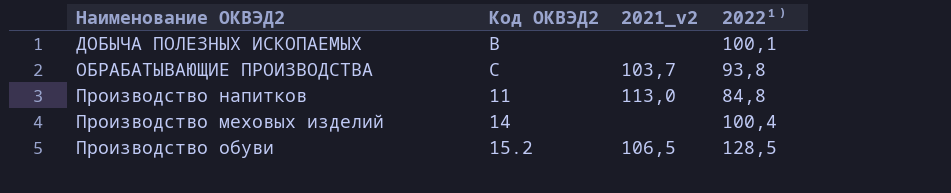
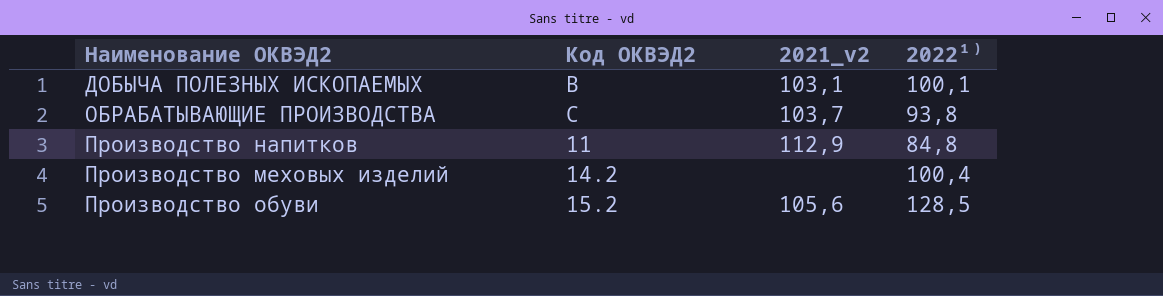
ДОБЫЧА ПОЛЕЗНЫХ ИСКОПАЕМЫХ | 2021_v2: none -> 103,1
Производство напитков | 2021_v2: 113,0 -> 112,9
Производство меховых изделий | Код ОКВЭД2: 14 -> 14.2
Производство обуви | 2021_v2: 106,5 -> 105,6

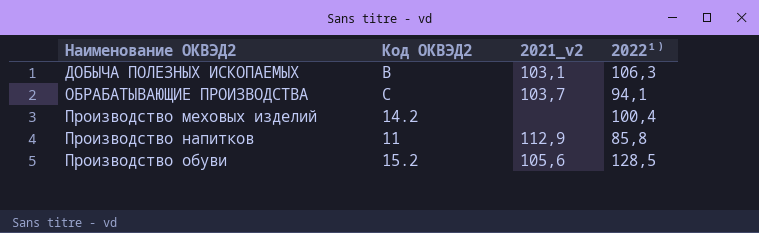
row order: none -> Наименование ОКВЭД2 ascending
ДОБЫЧА ПОЛЕЗНЫХ ИСКОПАЕМЫХ | 2022¹⁾: 100,1 -> 106,3
ОБРАБАТЫВАЮЩИЕ ПРОИЗВОДСТВА | 2022¹⁾: 93,8 -> 94,1
Производство напитков | 2022¹⁾: 84,8 -> 85,8

